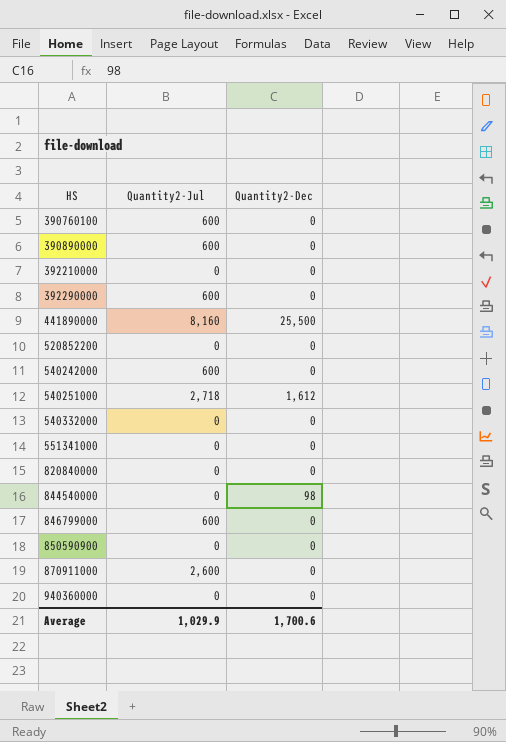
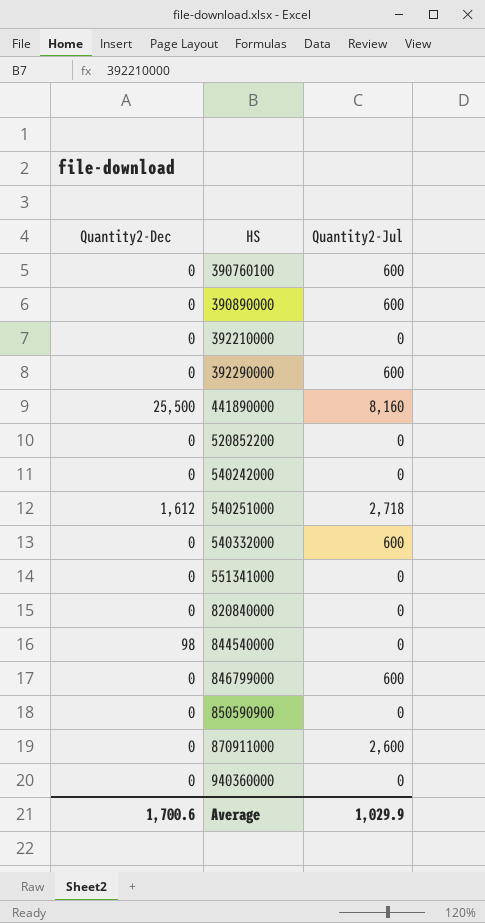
column Quantity2-Dec | position: 3 -> 1
540242000 | Quantity2-Jul: 600 -> 0
540332000 | Quantity2-Jul: 0 -> 600

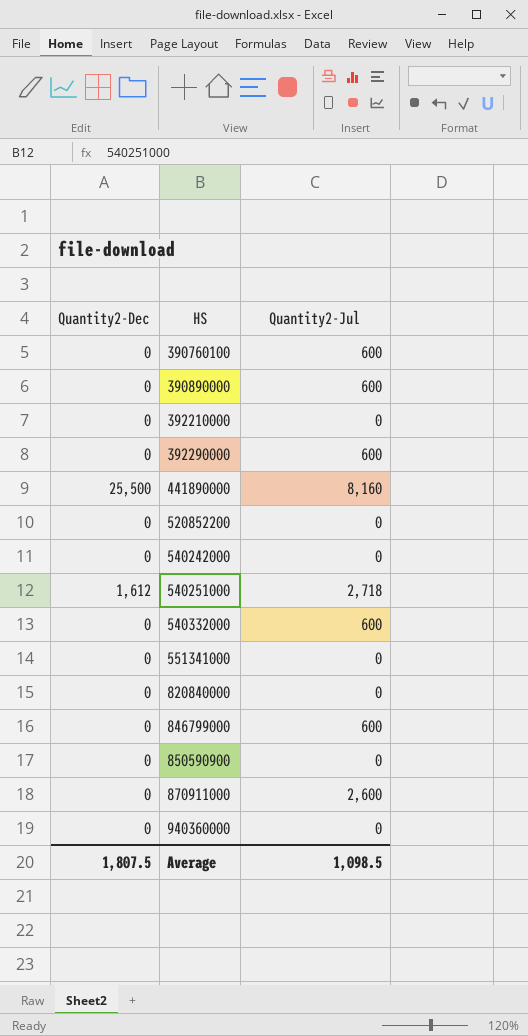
row 844540000: 98 | 0 -> none
Average | Quantity2-Dec: 1,700.6 -> 1,807.5
Average | Quantity2-Jul: 1,029.9 -> 1,098.5

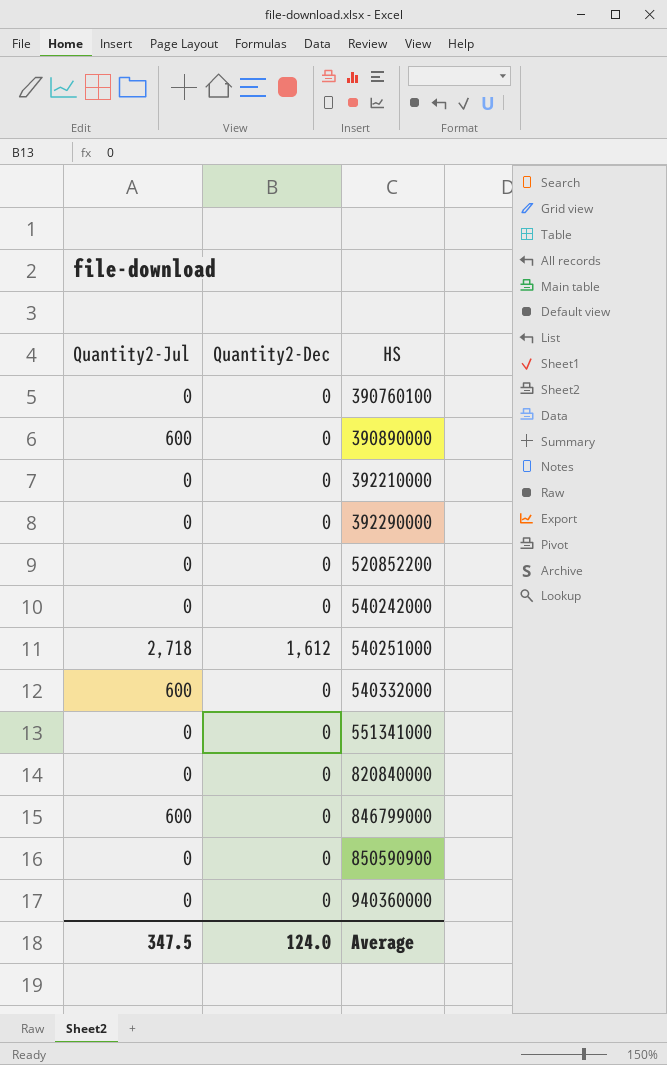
column Quantity2-Jul | position: 3 -> 1
row 441890000: 25,500 | 8,160 -> none
row 870911000: 0 | 2,600 -> none
390760100 | Quantity2-Jul: 600 -> 0
392290000 | Quantity2-Jul: 600 -> 0
Average | Quantity2-Jul: 1,098.5 -> 347.5
Average | Quantity2-Dec: 1,807.5 -> 124.0

